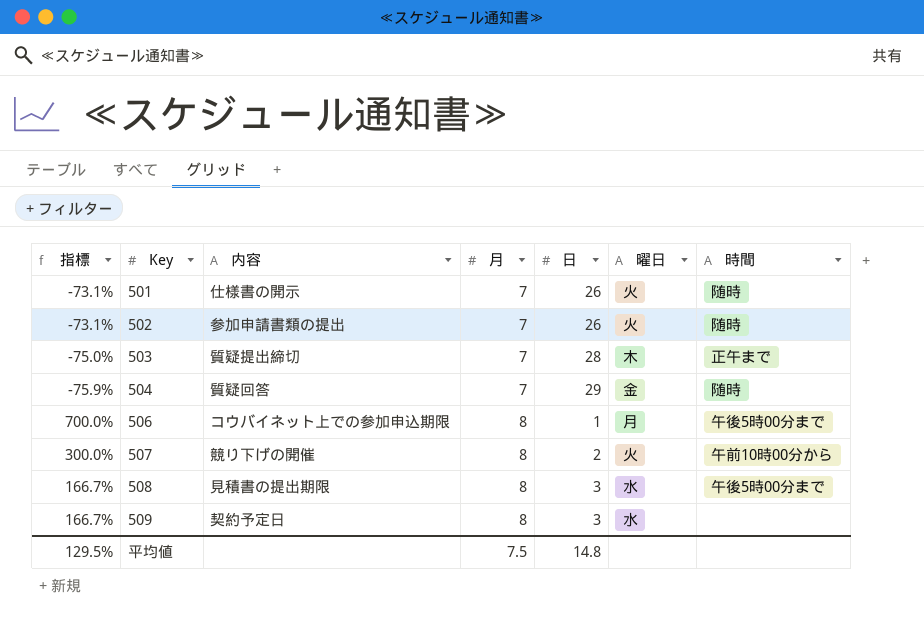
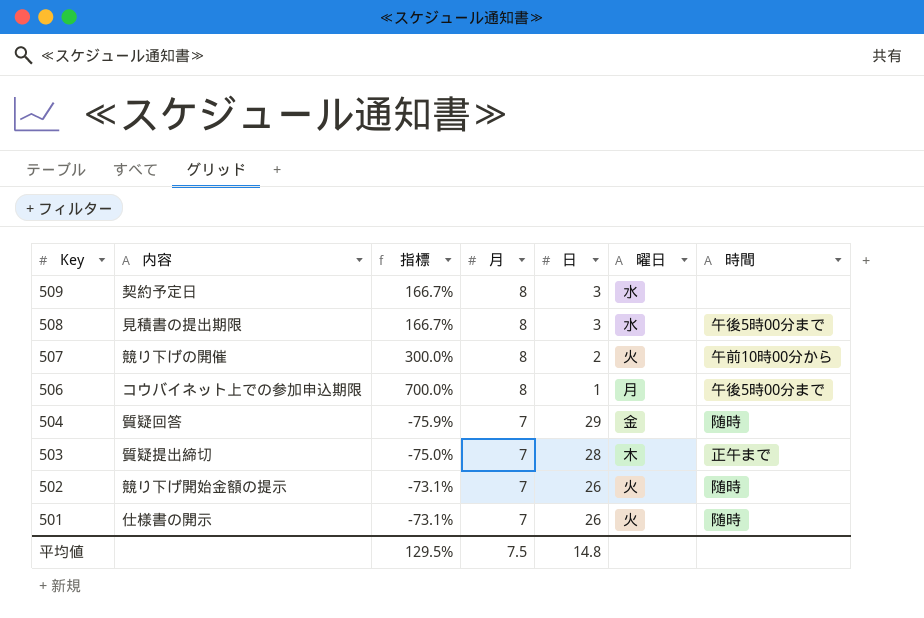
row order: Key ascending -> Key descending
column 指標 | position: 1 -> 3
502 | 内容: 参加申請書類の提出 -> 競り下げ開始金額の提示

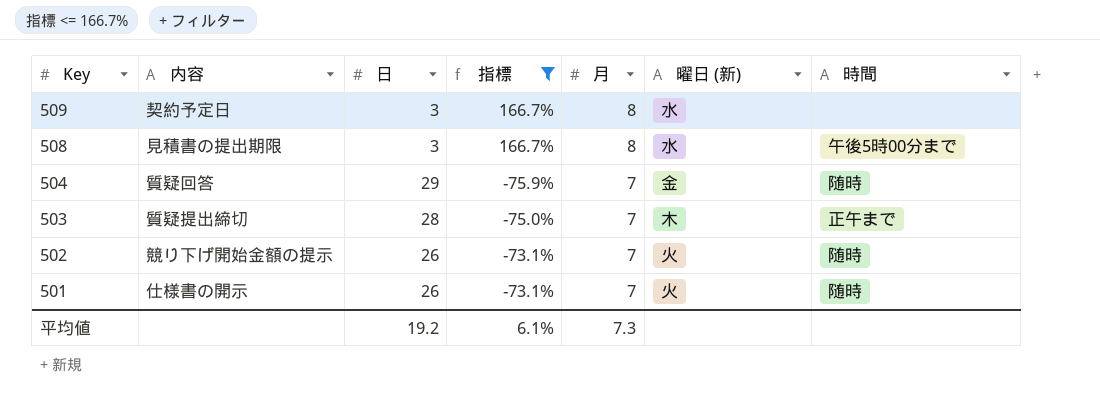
filter: none -> 指標 <= 166.7%
column 日 | position: 5 -> 3
column name: 曜日 -> 曜日 (新)
平均値 | 日: 14.8 -> 19.2
平均値 | 指標: 129.5% -> 6.1%
平均値 | 月: 7.5 -> 7.3

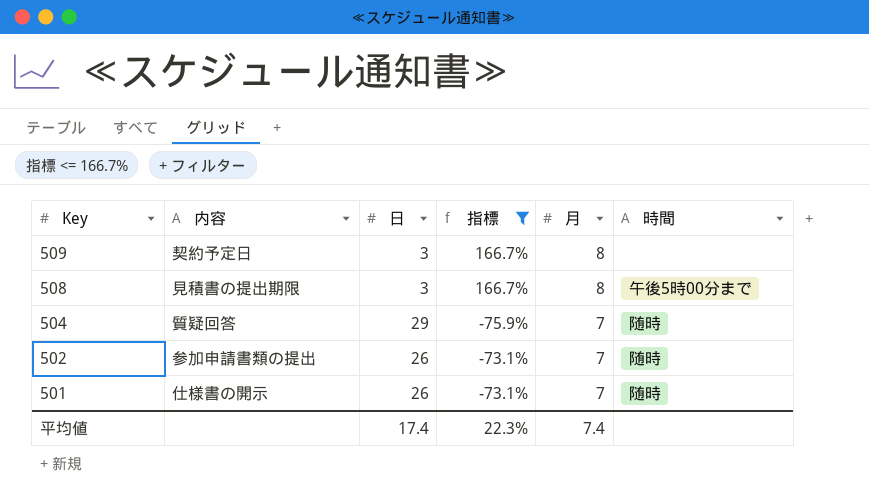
column 曜日 (新) | position: 6 -> none
row 503: 質疑提出締切 | 28 | -75.0% | 7 | 木 | 正午まで -> none
502 | 内容: 競り下げ開始金額の提示 -> 参加申請書類の提出
平均値 | 日: 19.2 -> 17.4
平均値 | 指標: 6.1% -> 22.3%
平均値 | 月: 7.3 -> 7.4

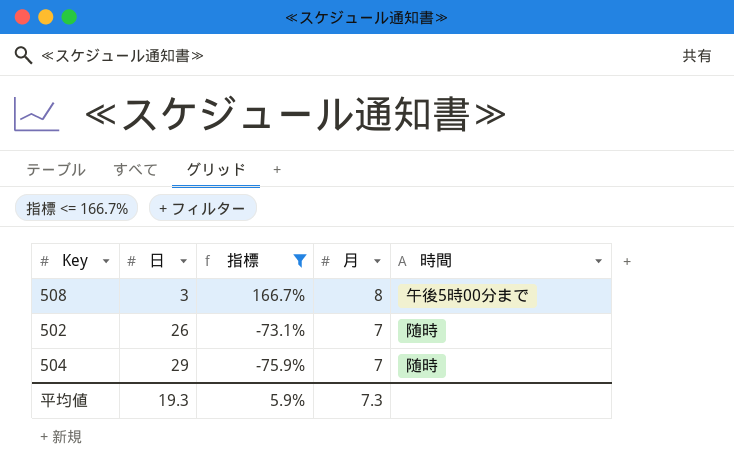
row order: Key descending -> 日 ascending
column 内容 | position: 2 -> none
row 509: 契約予定日 | 3 | 166.7% | 8 | none -> none
row 501: 仕様書の開示 | 26 | -73.1% | 7 | 随時 -> none
平均値 | 日: 17.4 -> 19.3
平均値 | 指標: 22.3% -> 5.9%
平均値 | 月: 7.4 -> 7.3

